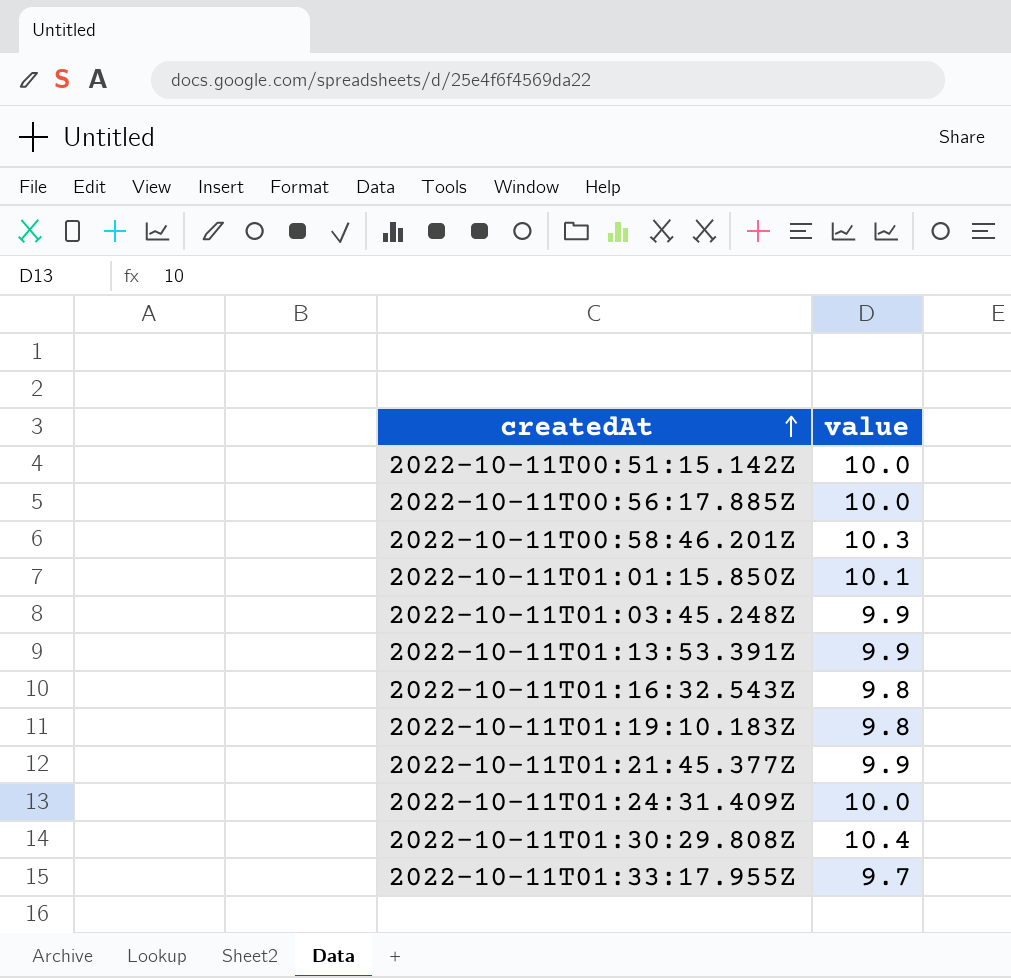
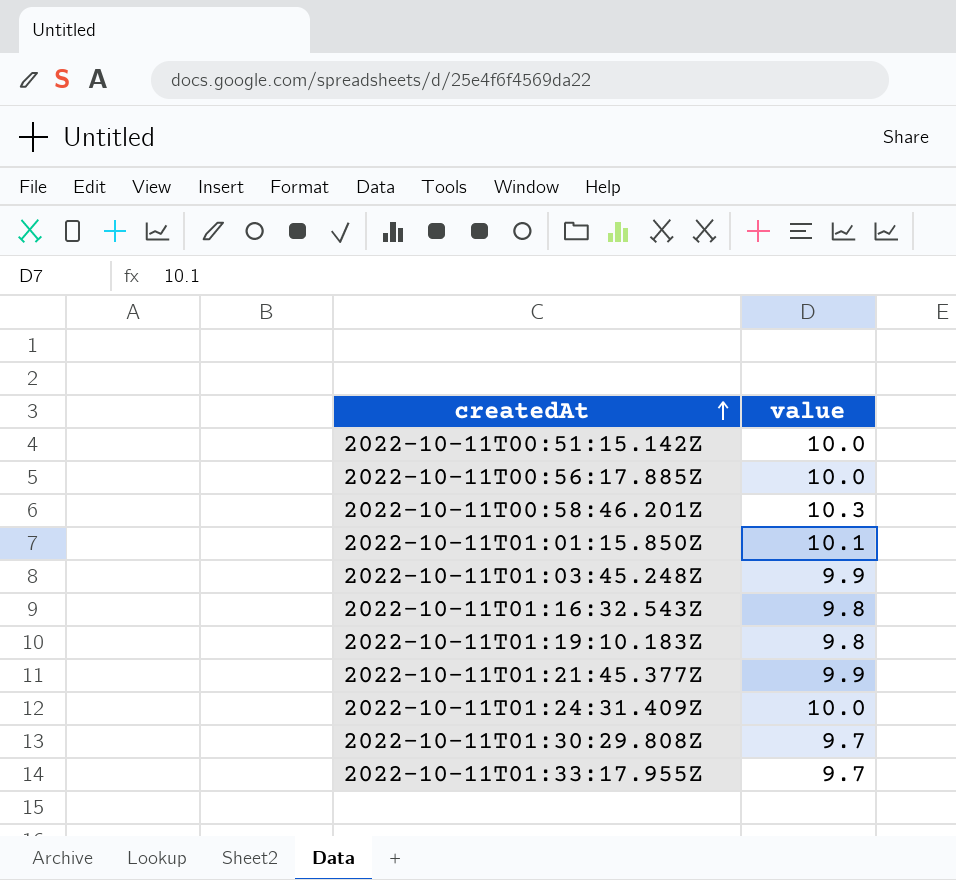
row 2022-10-11T01:13:53.391Z: 9.9 -> none
2022-10-11T01:30:29.808Z | value: 10.4 -> 9.7

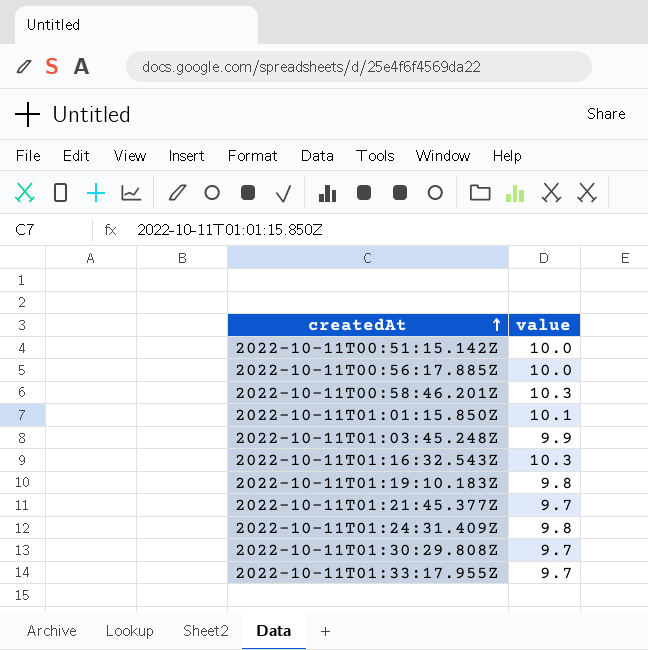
2022-10-11T01:16:32.543Z | value: 9.8 -> 10.3
2022-10-11T01:21:45.377Z | value: 9.9 -> 9.7
2022-10-11T01:24:31.409Z | value: 10.0 -> 9.8

